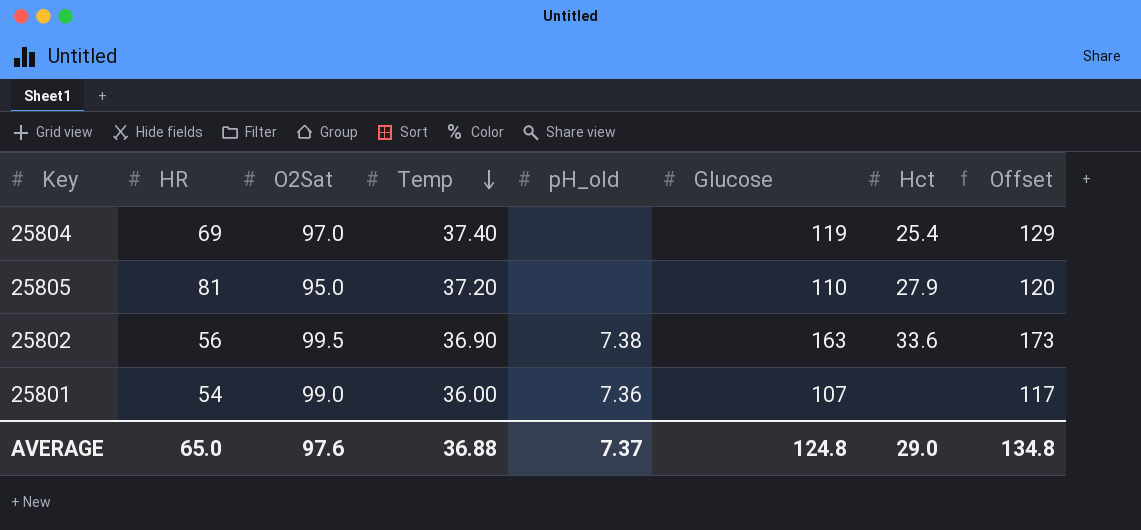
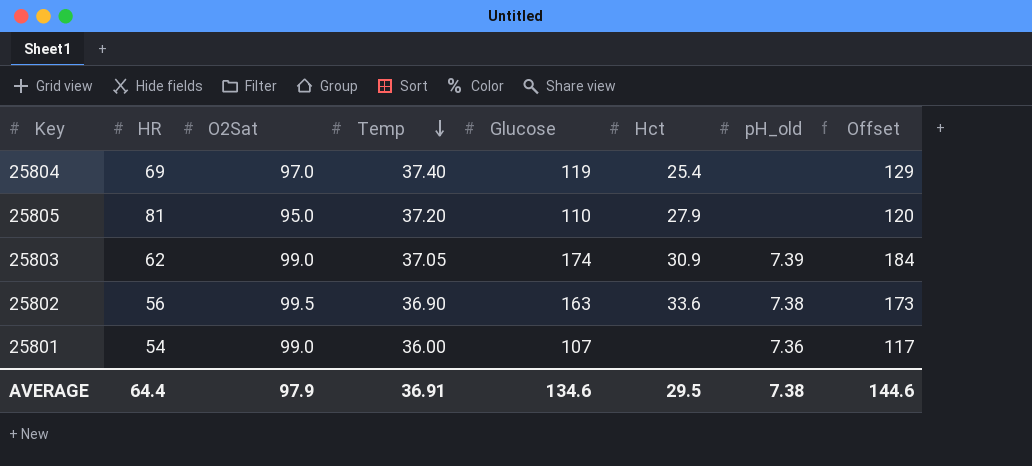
column pH_old | position: 5 -> 7
row 25803: none -> 62 | 99.0 | 37.05 | 174 | 30.9 | 7.39 | 184
AVERAGE | HR: 65.0 -> 64.4
AVERAGE | O2Sat: 97.6 -> 97.9
AVERAGE | Temp: 36.88 -> 36.91
AVERAGE | Glucose: 124.8 -> 134.6
AVERAGE | Hct: 29.0 -> 29.5
AVERAGE | pH_old: 7.37 -> 7.38
AVERAGE | Offset: 134.8 -> 144.6

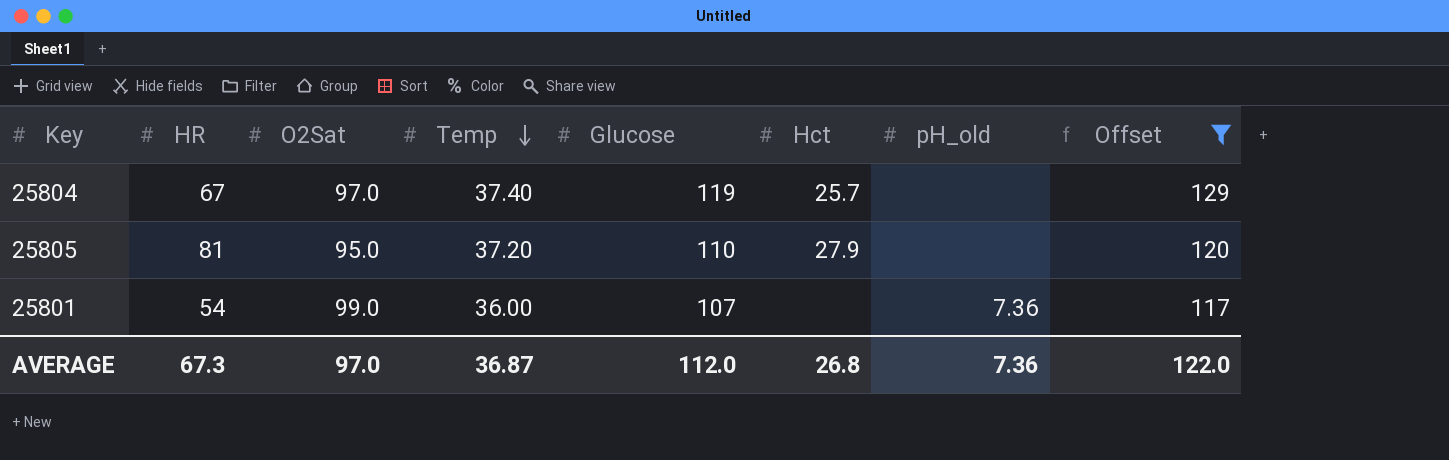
filter: none -> Offset <= 129
25804 | HR: 69 -> 67
25804 | Hct: 25.4 -> 25.7
AVERAGE | HR: 64.4 -> 67.3
AVERAGE | O2Sat: 97.9 -> 97.0
AVERAGE | Temp: 36.91 -> 36.87
AVERAGE | Glucose: 134.6 -> 112.0
AVERAGE | Hct: 29.5 -> 26.8
AVERAGE | pH_old: 7.38 -> 7.36
AVERAGE | Offset: 144.6 -> 122.0

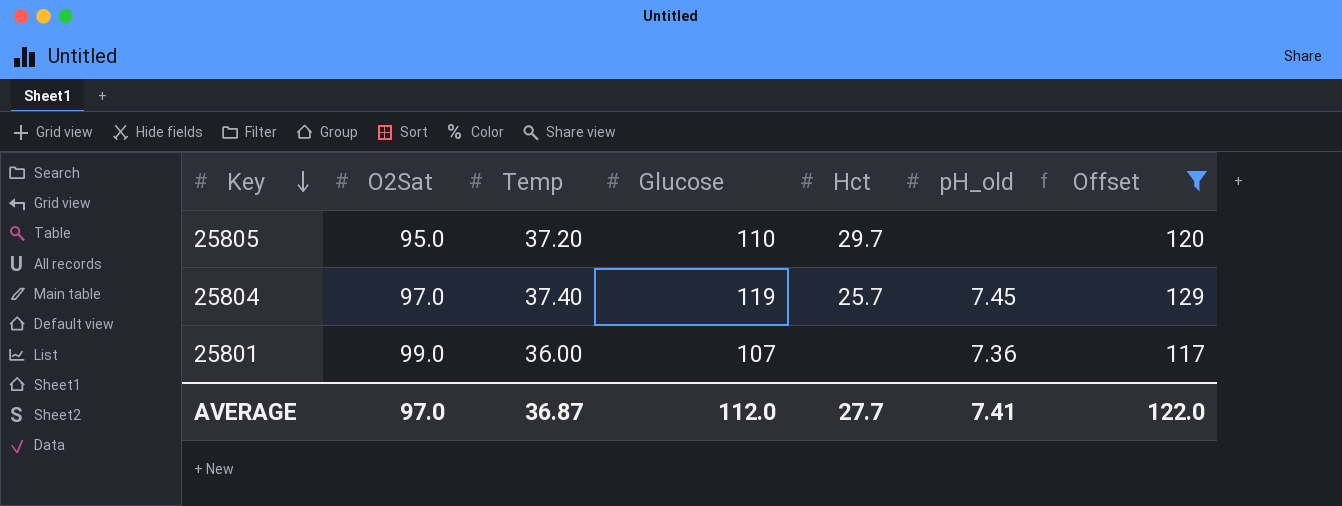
row order: Temp descending -> Key descending
column HR | position: 2 -> none
25805 | Hct: 27.9 -> 29.7
25804 | pH_old: none -> 7.45
AVERAGE | Hct: 26.8 -> 27.7
AVERAGE | pH_old: 7.36 -> 7.41

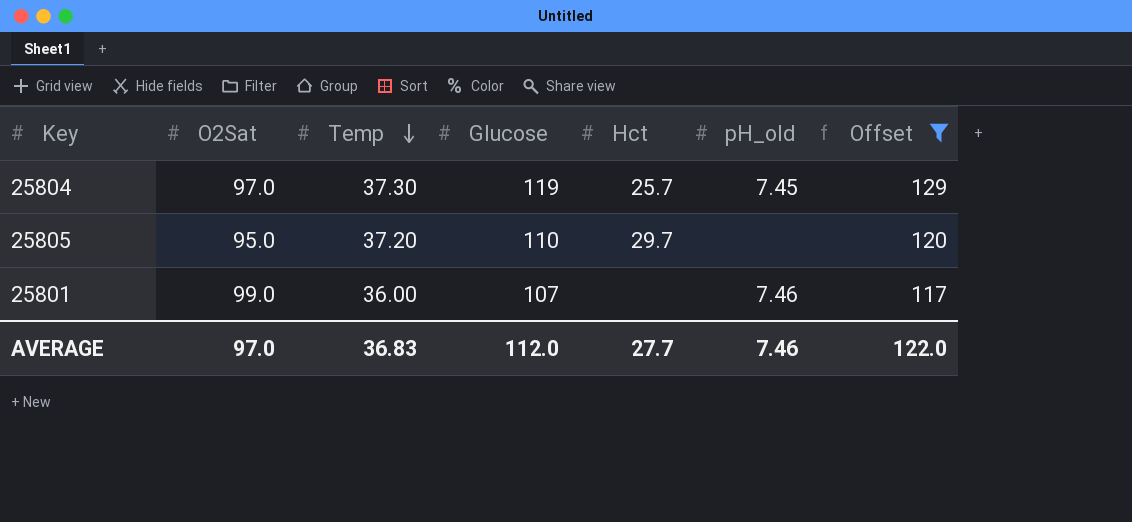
row order: Key descending -> Temp descending
25804 | Temp: 37.40 -> 37.30
25801 | pH_old: 7.36 -> 7.46
AVERAGE | Temp: 36.87 -> 36.83
AVERAGE | pH_old: 7.41 -> 7.46

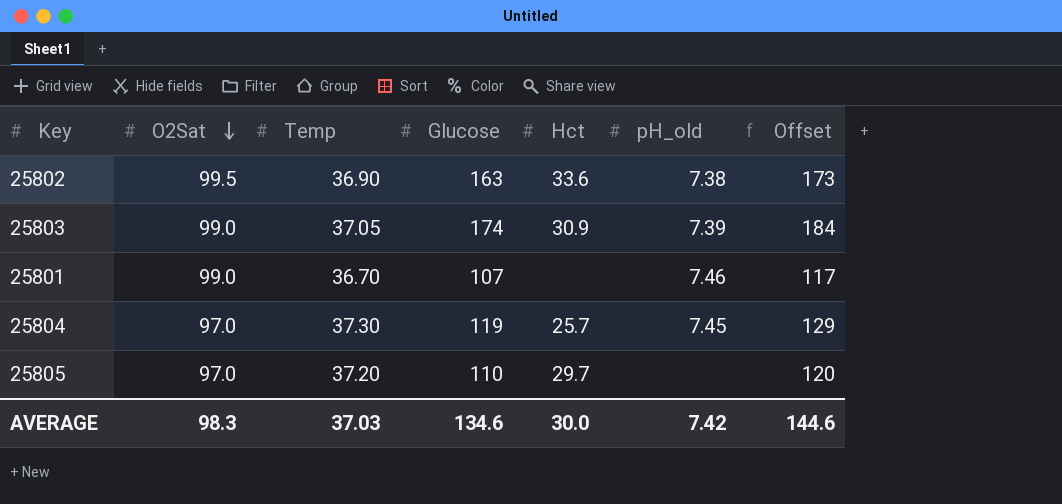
filter: Offset <= 129 -> none
row order: Temp descending -> O2Sat descending
25801 | Temp: 36.00 -> 36.70
25805 | O2Sat: 95.0 -> 97.0
AVERAGE | O2Sat: 97.0 -> 98.3
AVERAGE | Temp: 36.83 -> 37.03
AVERAGE | Glucose: 112.0 -> 134.6
AVERAGE | Hct: 27.7 -> 30.0
AVERAGE | pH_old: 7.46 -> 7.42
AVERAGE | Offset: 122.0 -> 144.6

